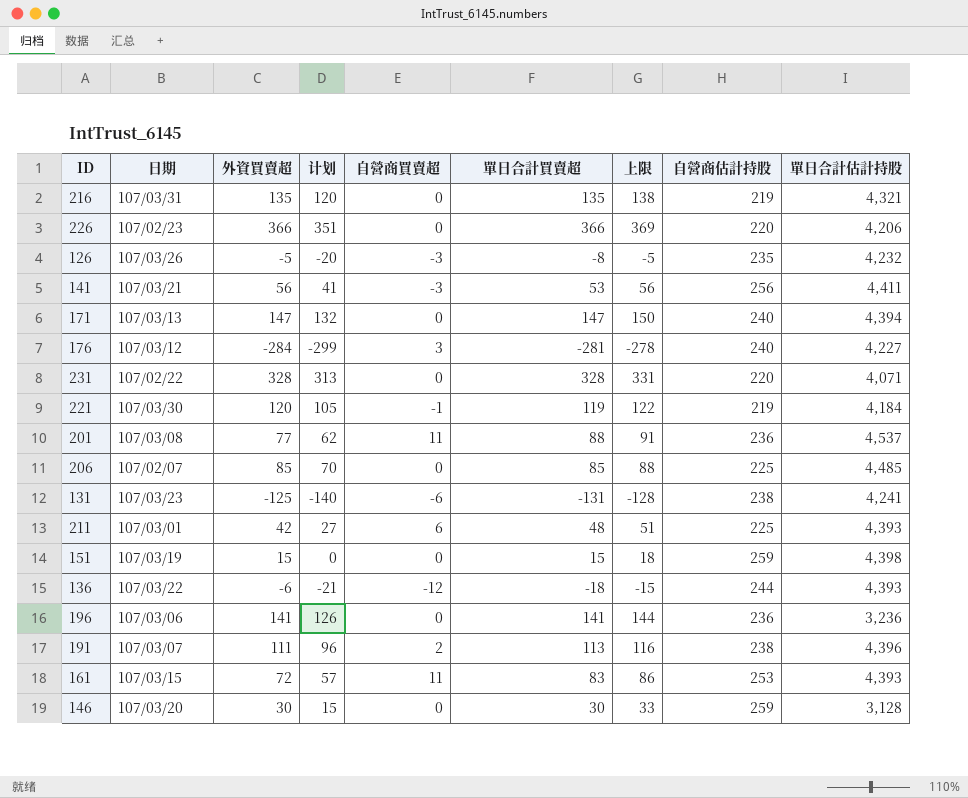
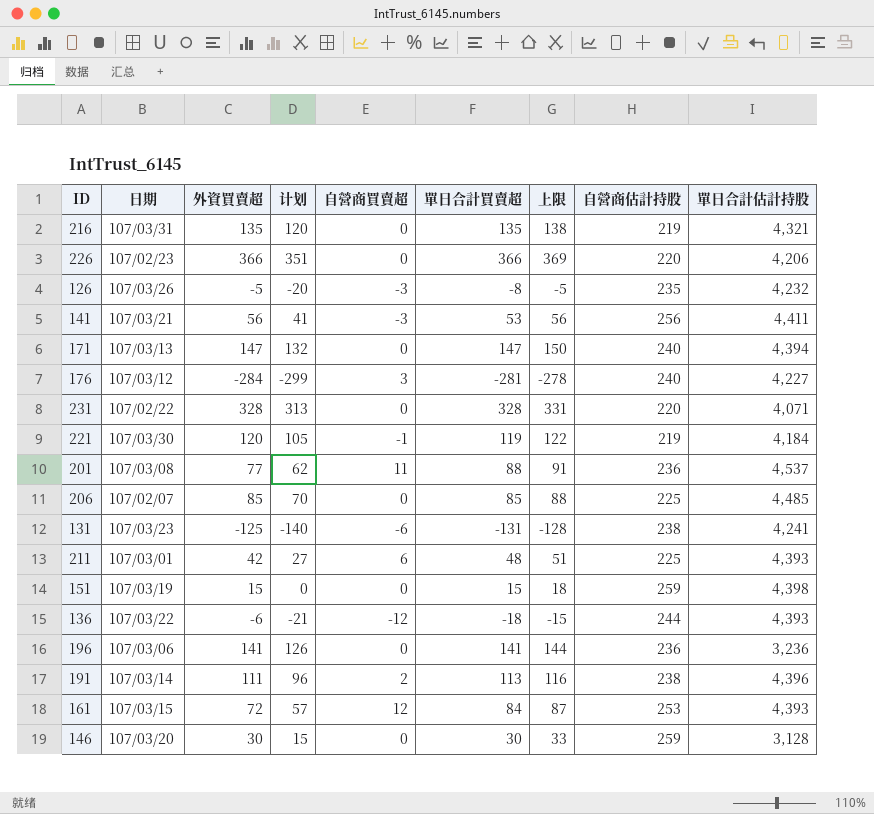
191 | 日期: 107/03/07 -> 107/03/14
161 | 自營商買賣超: 11 -> 12
161 | 單日合計買賣超: 83 -> 84
161 | 上限: 86 -> 87

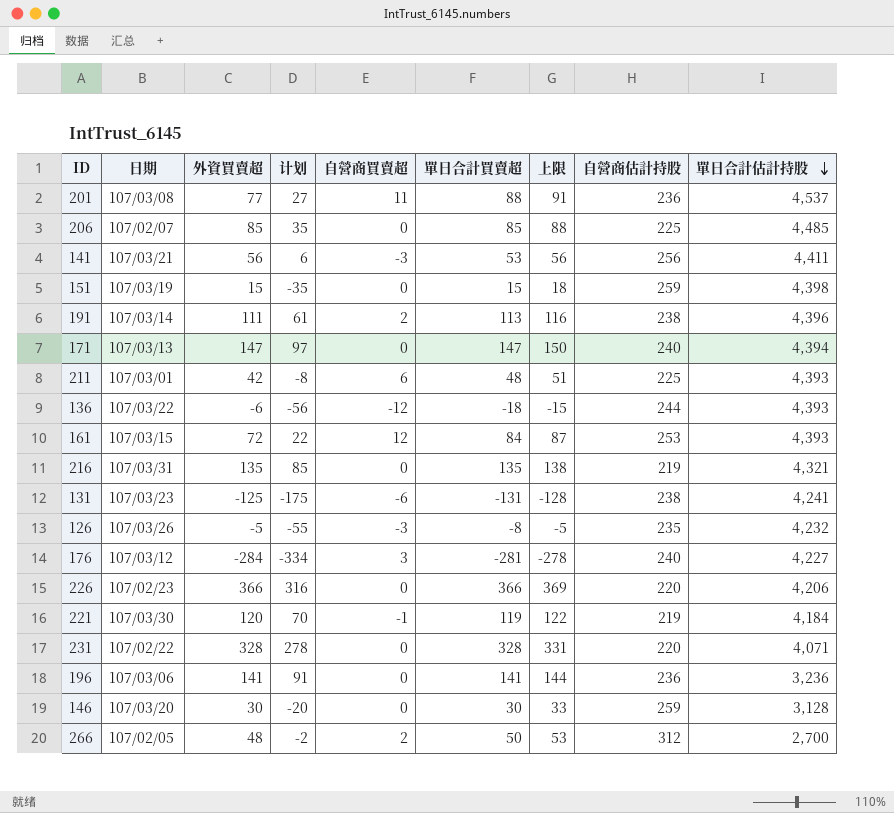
row order: none -> 單日合計估計持股 descending
column 计划 | formula: [外資買賣超] - 15 -> [外資買賣超] - 50
row 266: none -> 107/02/05 | 48 | -2 | 2 | 50 | 53 | 312 | 2,700

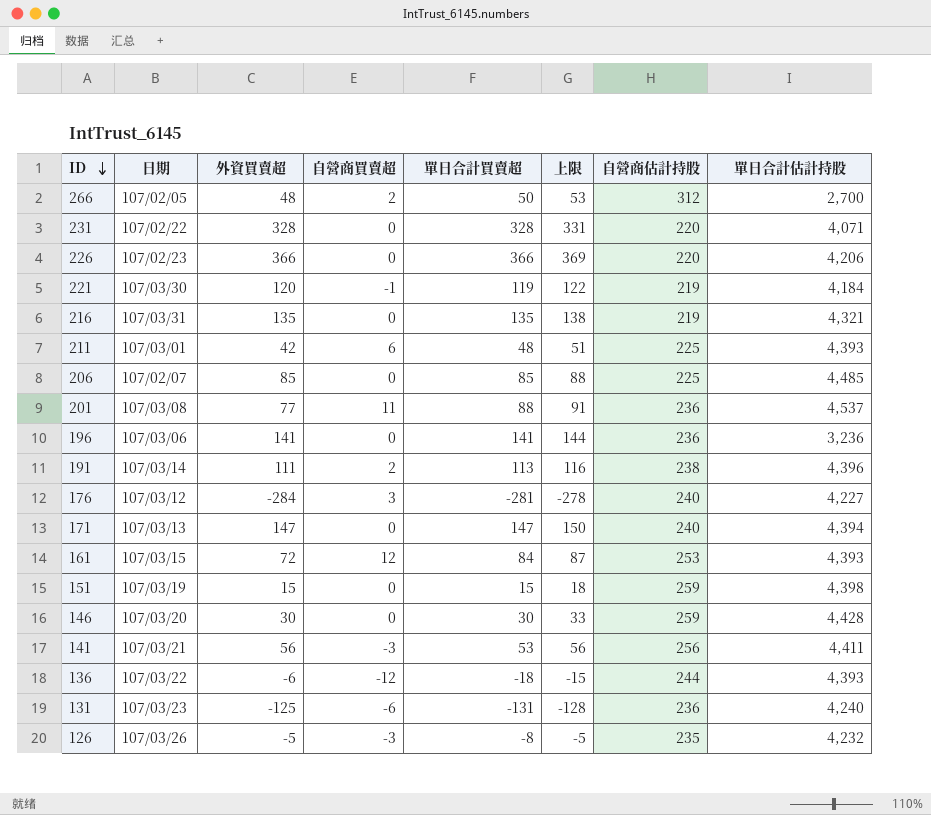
row order: 單日合計估計持股 descending -> ID descending
column 计划 | formula: [外資買賣超] - 50 -> none
146 | 單日合計估計持股: 3,128 -> 4,428
131 | 自營商估計持股: 238 -> 236
131 | 單日合計估計持股: 4,241 -> 4,240

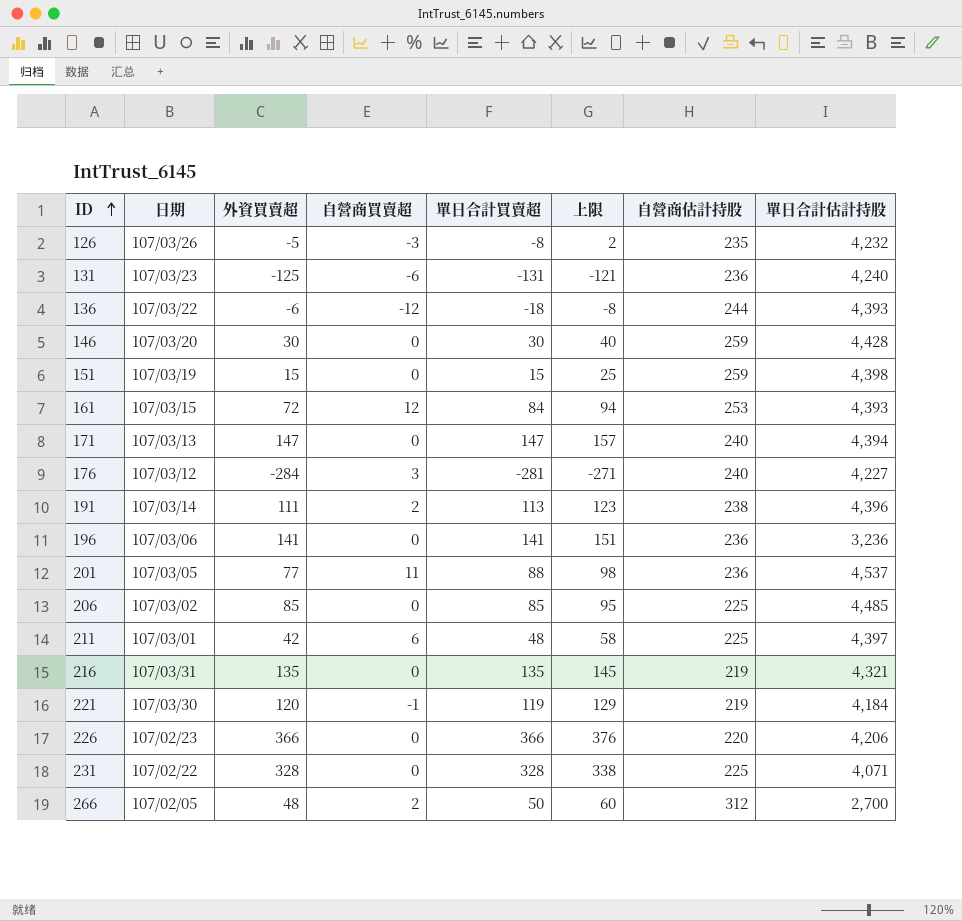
row order: ID descending -> ID ascending
column 上限 | formula: [單日合計買賣超] + 3 -> [單日合計買賣超] + 10
row 141: 107/03/21 | 56 | -3 | 53 | 56 | 256 | 4,411 -> none
201 | 日期: 107/03/08 -> 107/03/05
206 | 日期: 107/02/07 -> 107/03/02
211 | 單日合計估計持股: 4,393 -> 4,397
231 | 自營商估計持股: 220 -> 225

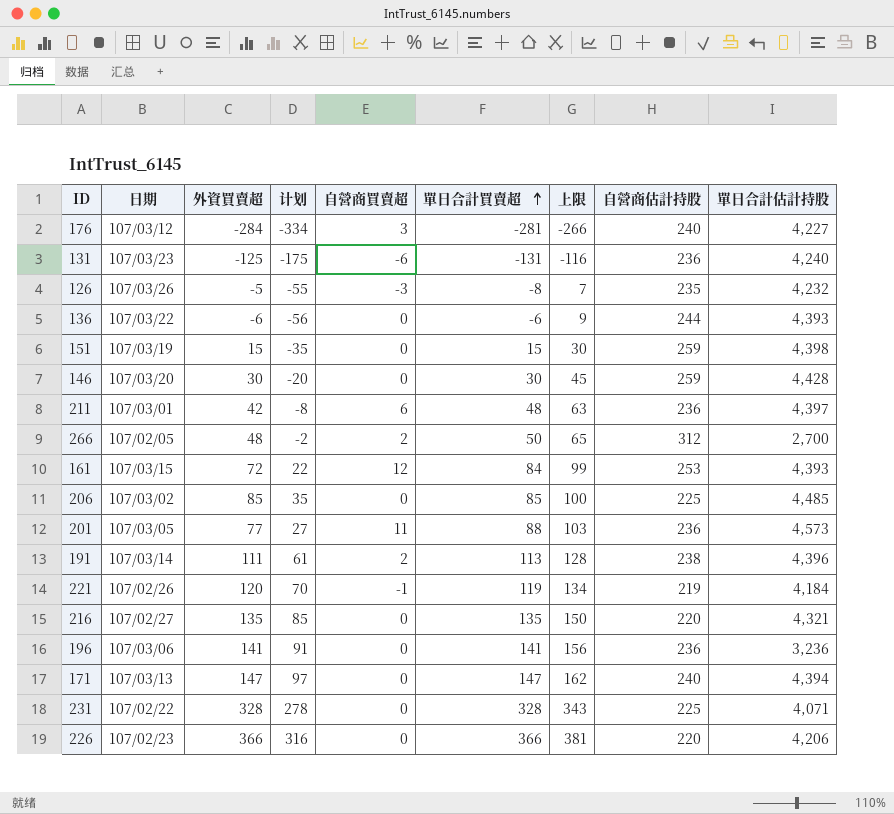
row order: ID ascending -> 單日合計買賣超 ascending
column 计划 | formula: none -> [外資買賣超] - 50
column 上限 | formula: [單日合計買賣超] + 10 -> [單日合計買賣超] + 15
136 | 自營商買賣超: -12 -> 0
136 | 單日合計買賣超: -18 -> -6
211 | 自營商估計持股: 225 -> 236
201 | 單日合計估計持股: 4,537 -> 4,573
221 | 日期: 107/03/30 -> 107/02/26
216 | 日期: 107/03/31 -> 107/02/27
216 | 自營商估計持股: 219 -> 220

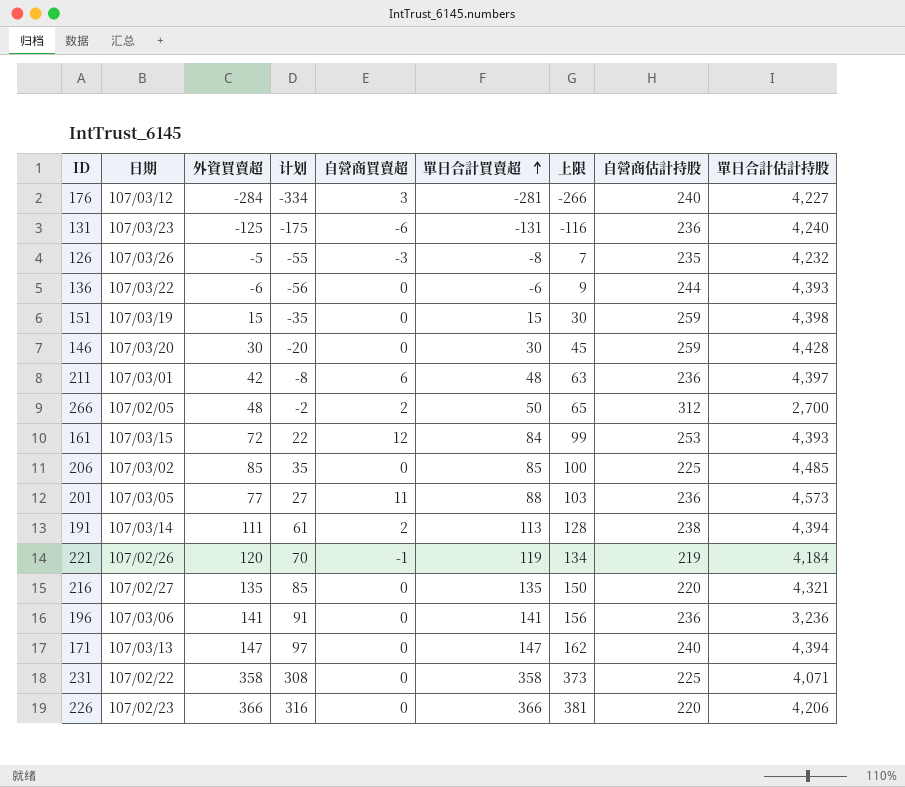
191 | 單日合計估計持股: 4,396 -> 4,394
231 | 外資買賣超: 328 -> 358
231 | 计划: 278 -> 308
231 | 單日合計買賣超: 328 -> 358
231 | 上限: 343 -> 373

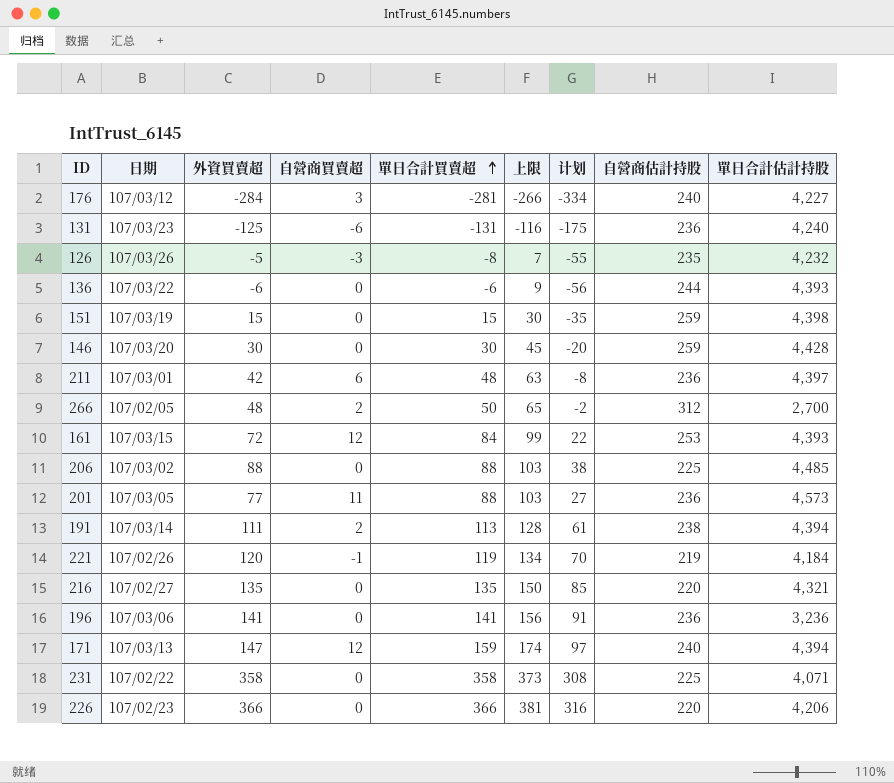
column 计划 | position: 4 -> 7
206 | 外資買賣超: 85 -> 88
206 | 單日合計買賣超: 85 -> 88
206 | 上限: 100 -> 103
206 | 计划: 35 -> 38
171 | 自營商買賣超: 0 -> 12
171 | 單日合計買賣超: 147 -> 159
171 | 上限: 162 -> 174

